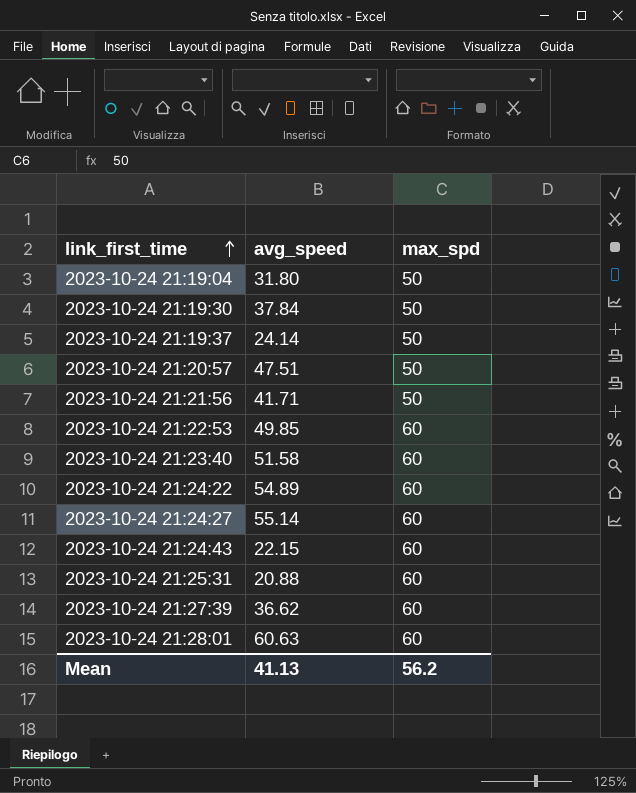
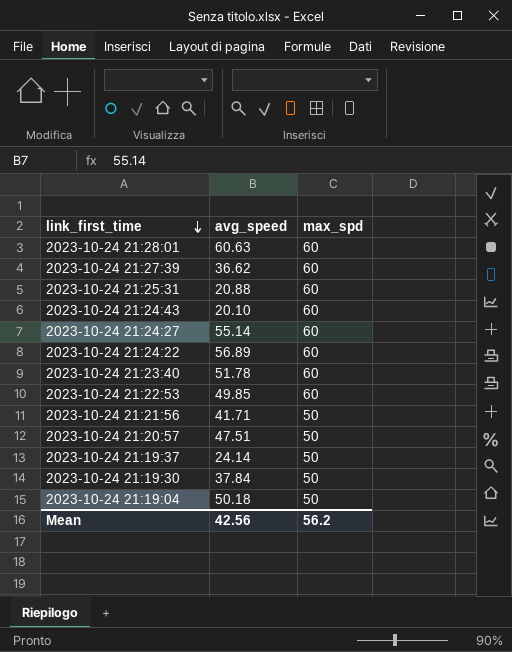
row order: link_first_time ascending -> link_first_time descending
2023-10-24 21:24:43 | avg_speed: 22.15 -> 20.10
2023-10-24 21:24:22 | avg_speed: 54.89 -> 56.89
2023-10-24 21:23:40 | avg_speed: 51.58 -> 51.78
2023-10-24 21:19:04 | avg_speed: 31.80 -> 50.18
Mean | avg_speed: 41.13 -> 42.56

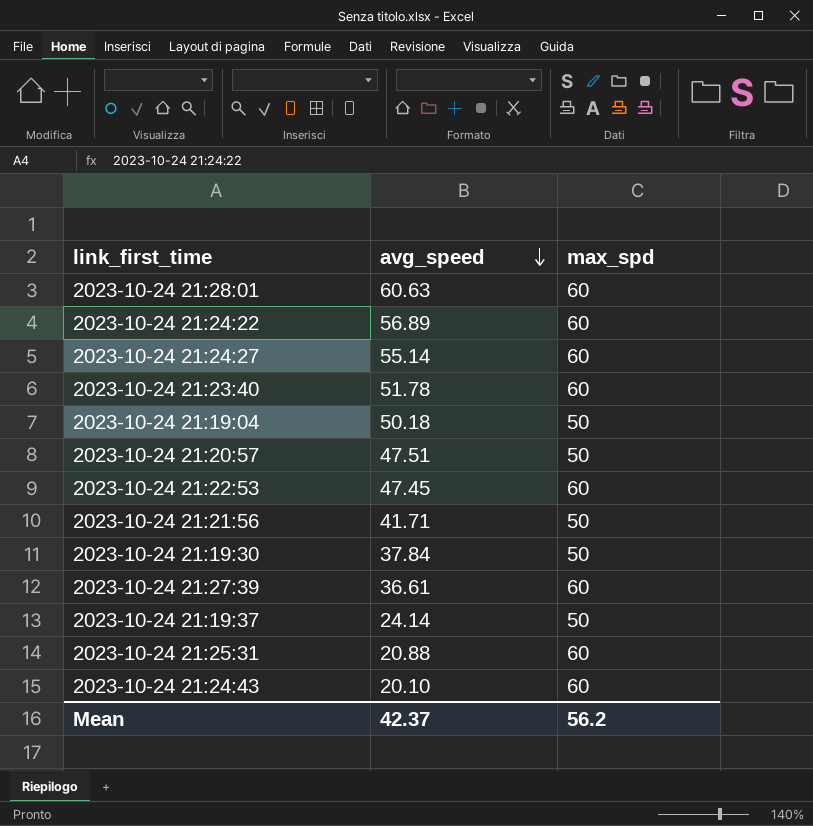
row order: link_first_time descending -> avg_speed descending
2023-10-24 21:22:53 | avg_speed: 49.85 -> 47.45
2023-10-24 21:27:39 | avg_speed: 36.62 -> 36.61
Mean | avg_speed: 42.56 -> 42.37

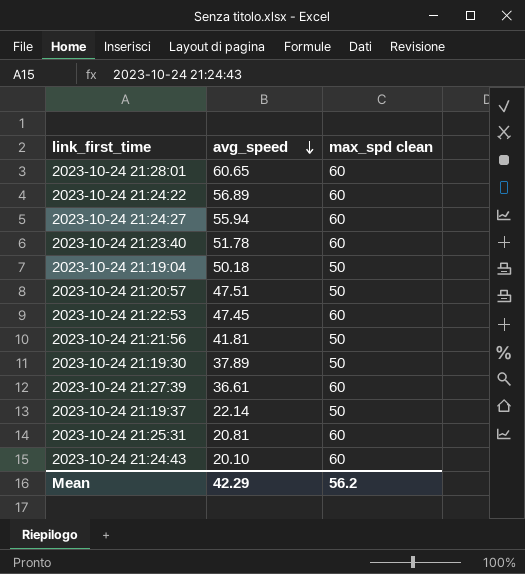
column name: max_spd -> max_spd clean
2023-10-24 21:28:01 | avg_speed: 60.63 -> 60.65
2023-10-24 21:24:27 | avg_speed: 55.14 -> 55.94
2023-10-24 21:21:56 | avg_speed: 41.71 -> 41.81
2023-10-24 21:19:30 | avg_speed: 37.84 -> 37.89
2023-10-24 21:19:37 | avg_speed: 24.14 -> 22.14
2023-10-24 21:25:31 | avg_speed: 20.88 -> 20.81
Mean | avg_speed: 42.37 -> 42.29

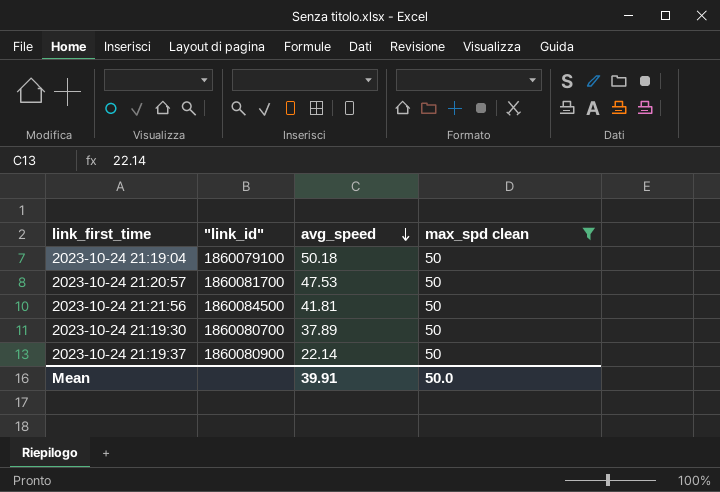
filter: none -> max_spd clean = 50
column "link_id" | position: none -> 2
2023-10-24 21:20:57 | avg_speed: 47.51 -> 47.53
Mean | avg_speed: 42.29 -> 39.91
Mean | max_spd clean: 56.2 -> 50.0

